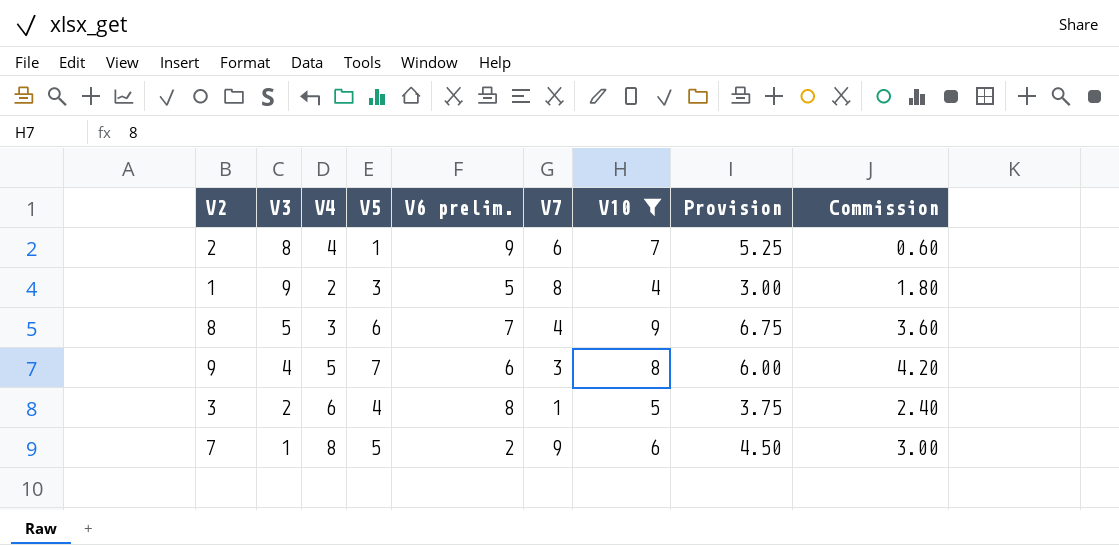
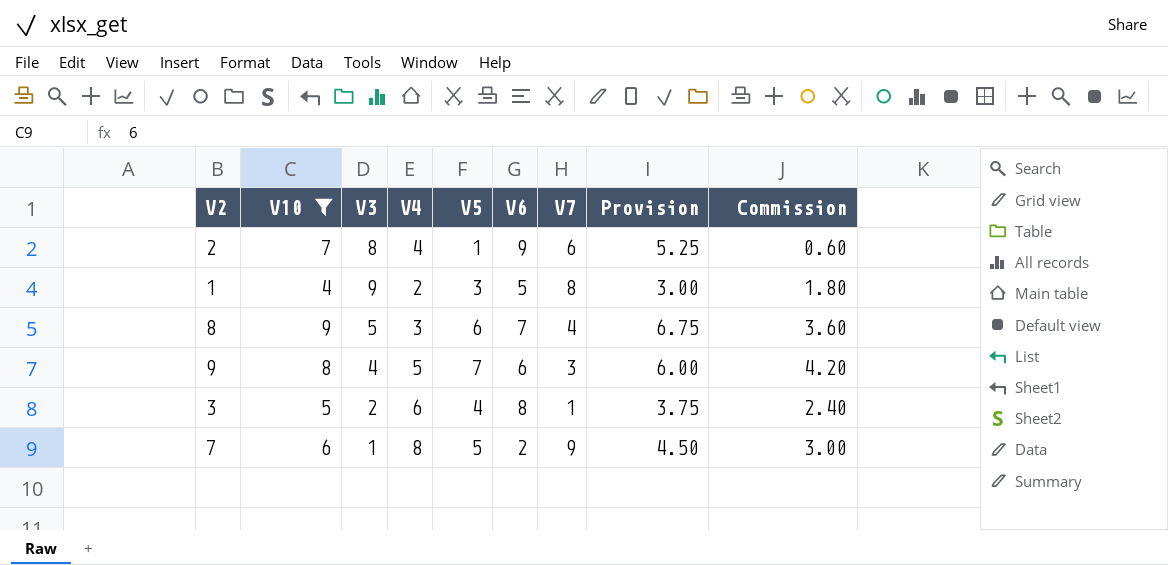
column V10 | position: 7 -> 2
column name: V6 prelim. -> V6

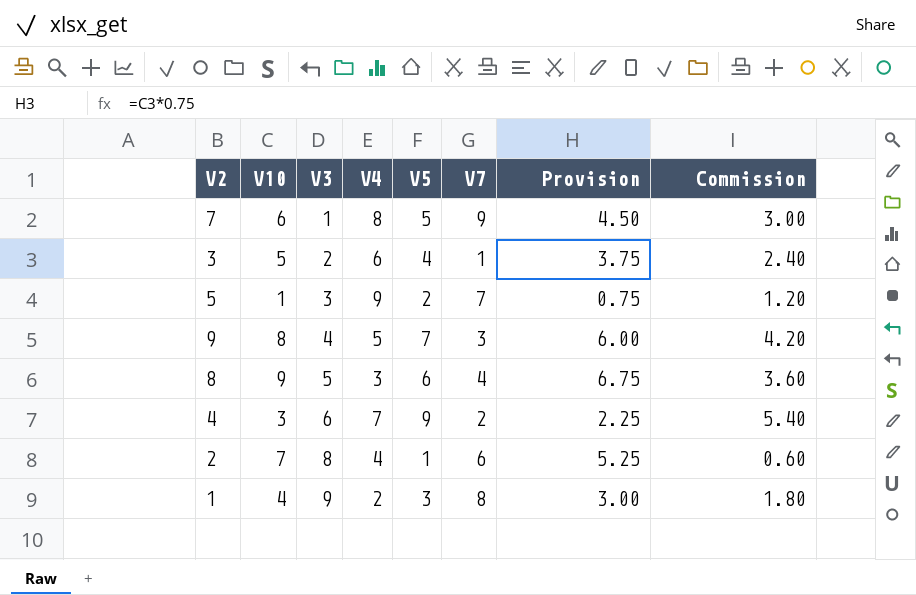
filter: V10 >= 4 -> none
row order: none -> V3 ascending
column V6 | position: 6 -> none

